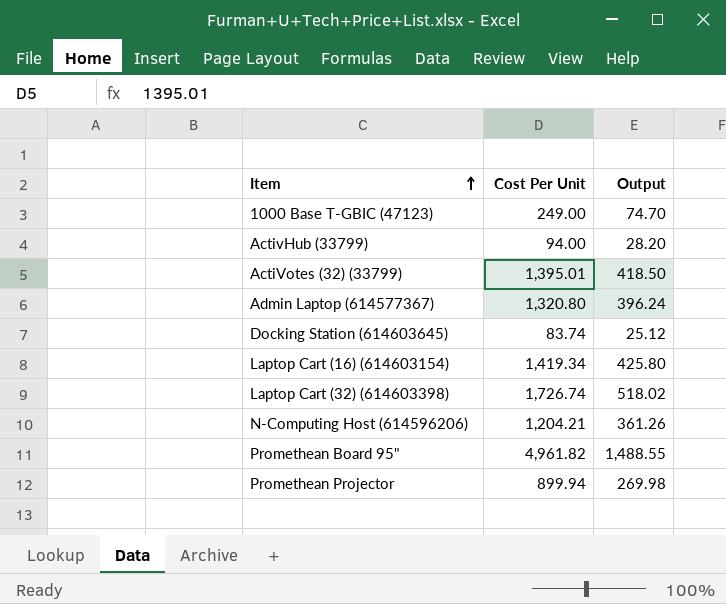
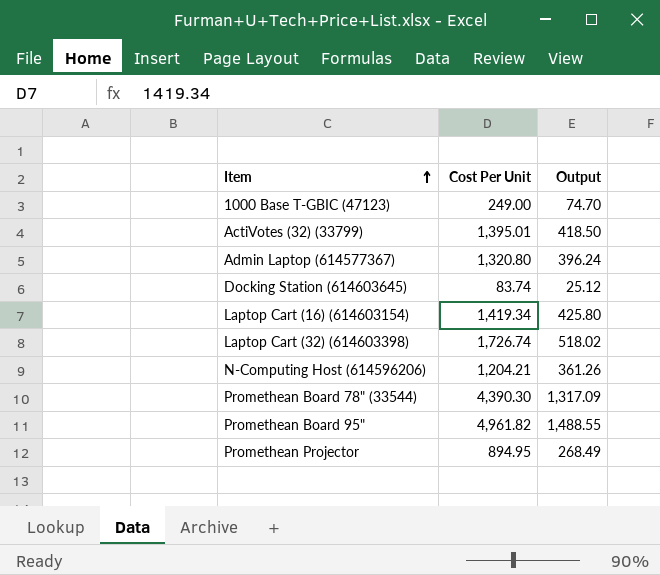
row ActivHub (33799): 94.00 | 28.20 -> none
row Promethean Board 78" (33544): none -> 4,390.30 | 1,317.09
Promethean Projector | Cost Per Unit: 899.94 -> 894.95
Promethean Projector | Output: 269.98 -> 268.49

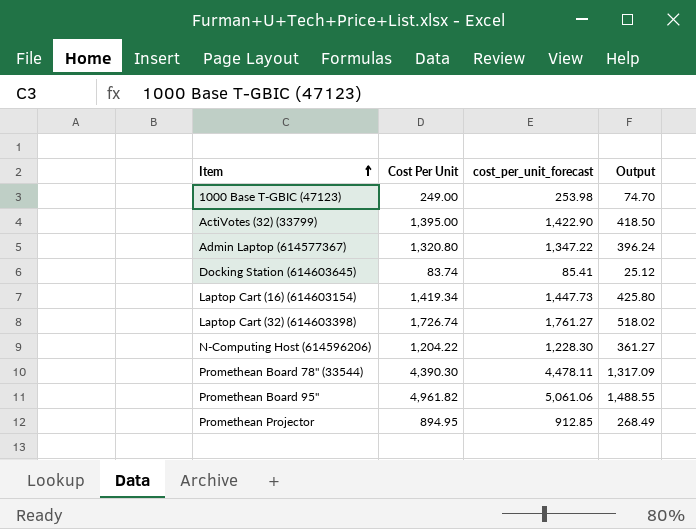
column cost_per_unit_forecast | formula: none -> [Cost Per Unit] * 1.02
ActiVotes (32) (33799) | Cost Per Unit: 1,395.01 -> 1,395.00
N-Computing Host (614596206) | Cost Per Unit: 1,204.21 -> 1,204.22
N-Computing Host (614596206) | Output: 361.26 -> 361.27

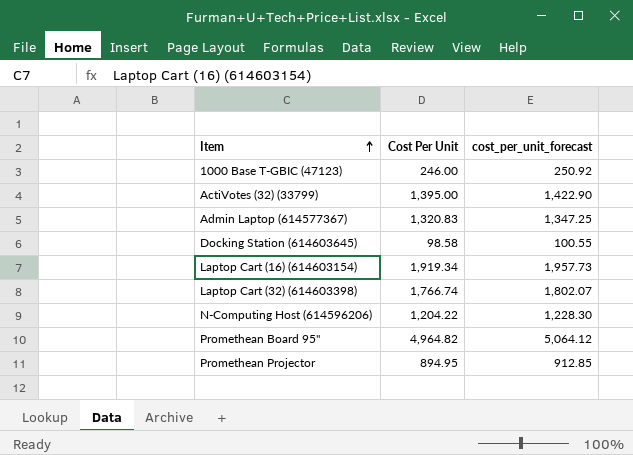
column Output | formula: [Cost Per Unit] * 0.3 -> none
row Promethean Board 78" (33544): 4,390.30 | 4,478.11 | 1,317.09 -> none
1000 Base T-GBIC (47123) | Cost Per Unit: 249.00 -> 246.00
1000 Base T-GBIC (47123) | cost_per_unit_forecast: 253.98 -> 250.92
Admin Laptop (614577367) | Cost Per Unit: 1,320.80 -> 1,320.83
Admin Laptop (614577367) | cost_per_unit_forecast: 1,347.22 -> 1,347.25
Docking Station (614603645) | Cost Per Unit: 83.74 -> 98.58
Docking Station (614603645) | cost_per_unit_forecast: 85.41 -> 100.55
Laptop Cart (16) (614603154) | Cost Per Unit: 1,419.34 -> 1,919.34
Laptop Cart (16) (614603154) | cost_per_unit_forecast: 1,447.73 -> 1,957.73
Laptop Cart (32) (614603398) | Cost Per Unit: 1,726.74 -> 1,766.74
Laptop Cart (32) (614603398) | cost_per_unit_forecast: 1,761.27 -> 1,802.07
Promethean Board 95" | Cost Per Unit: 4,961.82 -> 4,964.82
Promethean Board 95" | cost_per_unit_forecast: 5,061.06 -> 5,064.12

